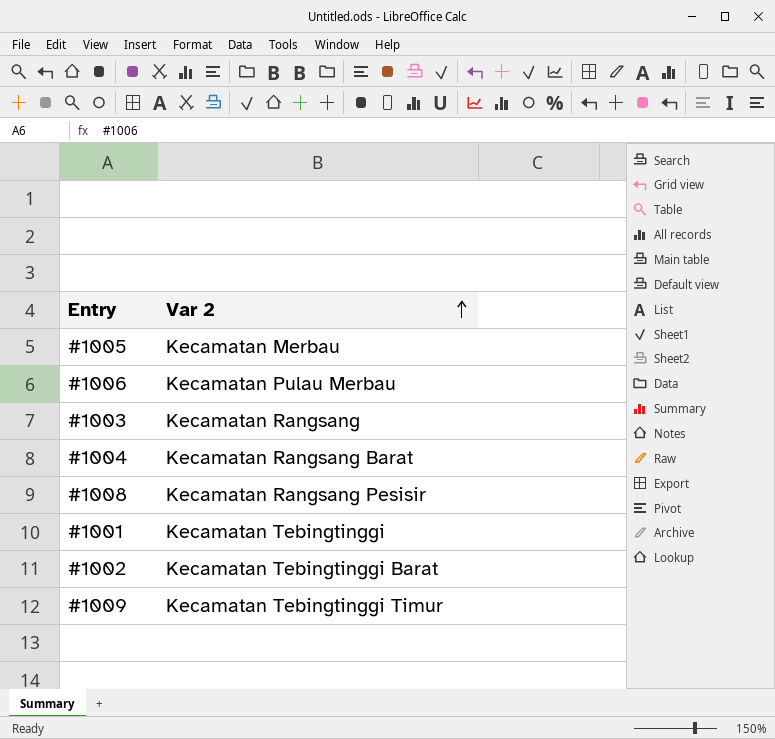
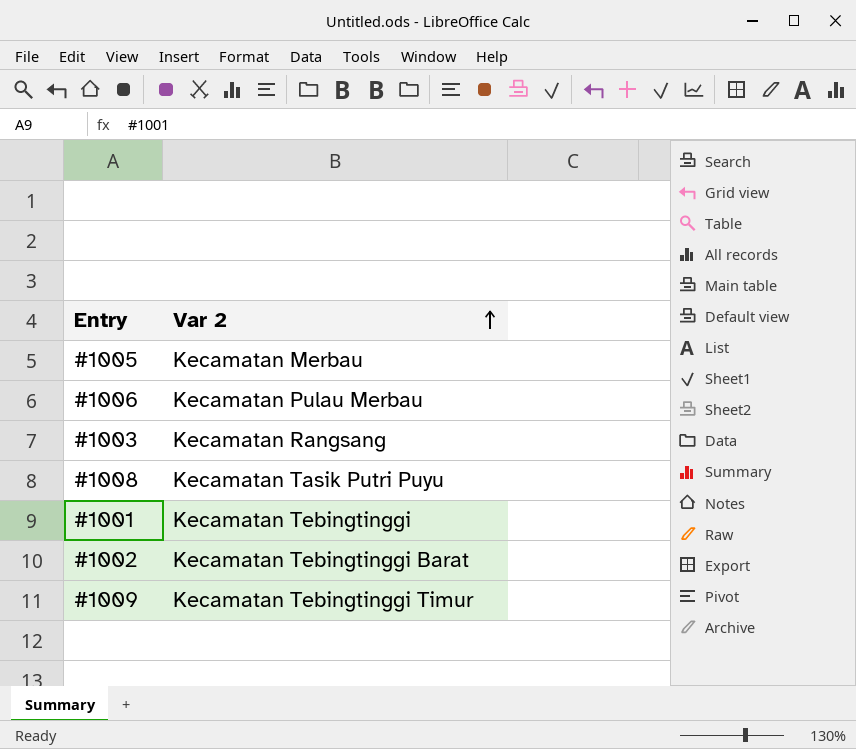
row #1004: Kecamatan Rangsang Barat -> none
#1008 | Var 2: Kecamatan Rangsang Pesisir -> Kecamatan Tasik Putri Puyu

